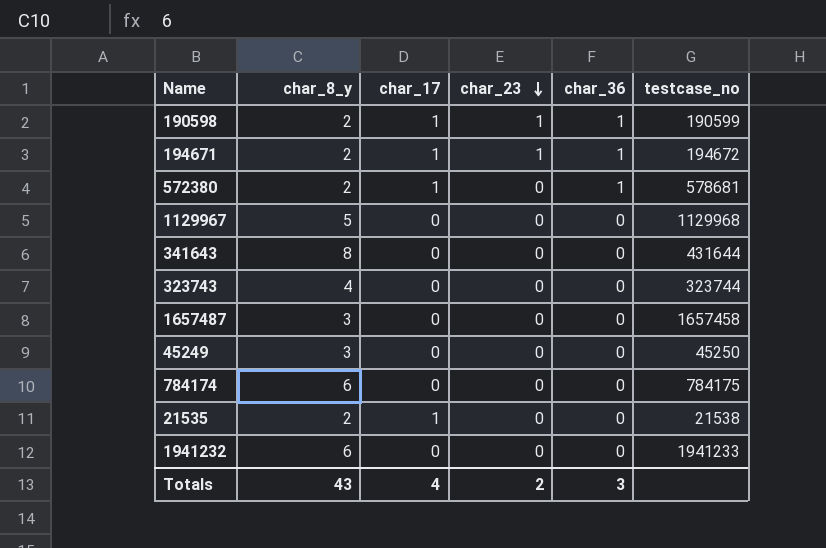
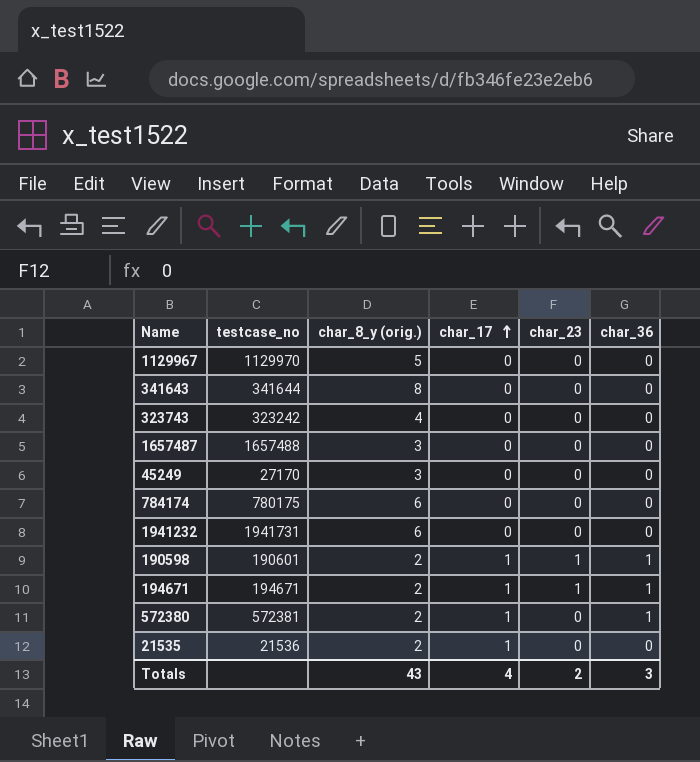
row order: char_23 descending -> char_17 ascending
column testcase_no | position: 6 -> 2
column name: char_8_y -> char_8_y (orig.)
1129967 | testcase_no: 1129968 -> 1129970
341643 | testcase_no: 431644 -> 341644
323743 | testcase_no: 323744 -> 323242
1657487 | testcase_no: 1657458 -> 1657488
45249 | testcase_no: 45250 -> 27170
784174 | testcase_no: 784175 -> 780175
1941232 | testcase_no: 1941233 -> 1941731
190598 | testcase_no: 190599 -> 190601
194671 | testcase_no: 194672 -> 194671
572380 | testcase_no: 578681 -> 572381
21535 | testcase_no: 21538 -> 21536

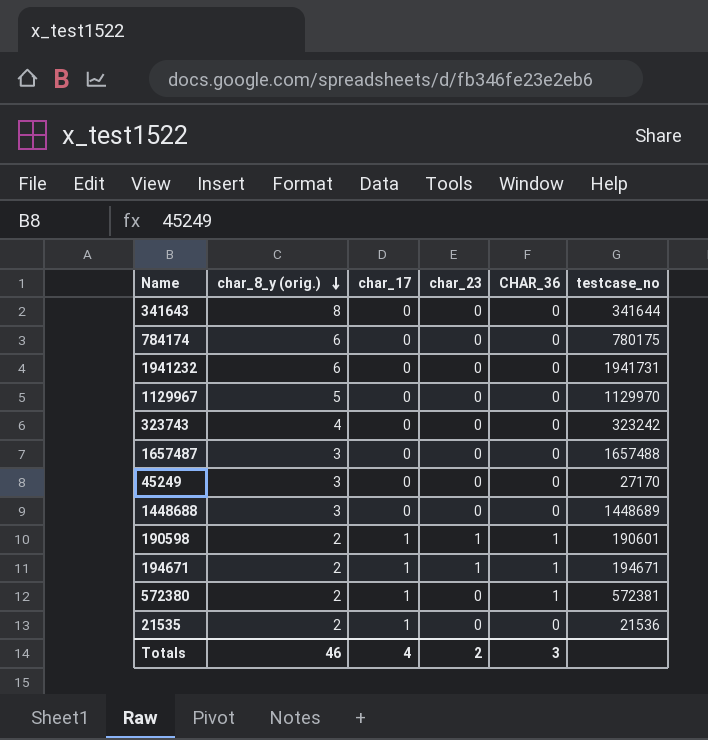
row order: char_17 ascending -> char_8_y (orig.) descending
column name: char_36 -> CHAR_36
column testcase_no | position: 2 -> 6
row 1448688: none -> 3 | 0 | 0 | 0 | 1448689
Totals | char_8_y (orig.): 43 -> 46

